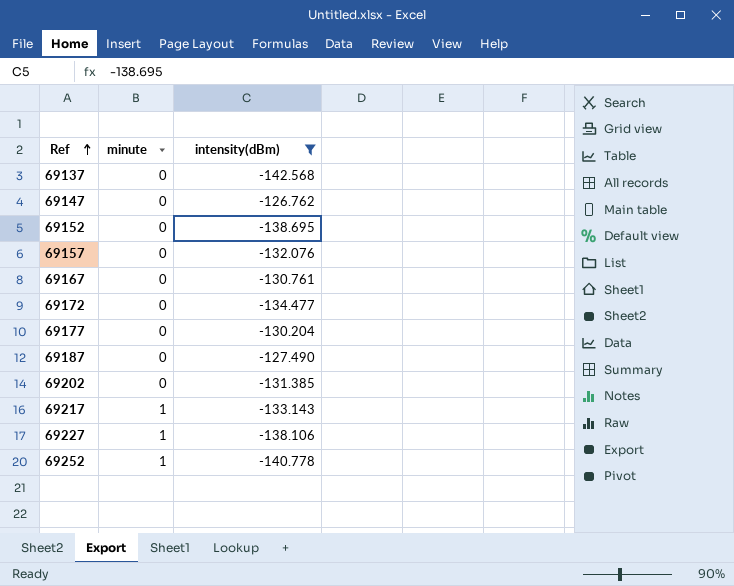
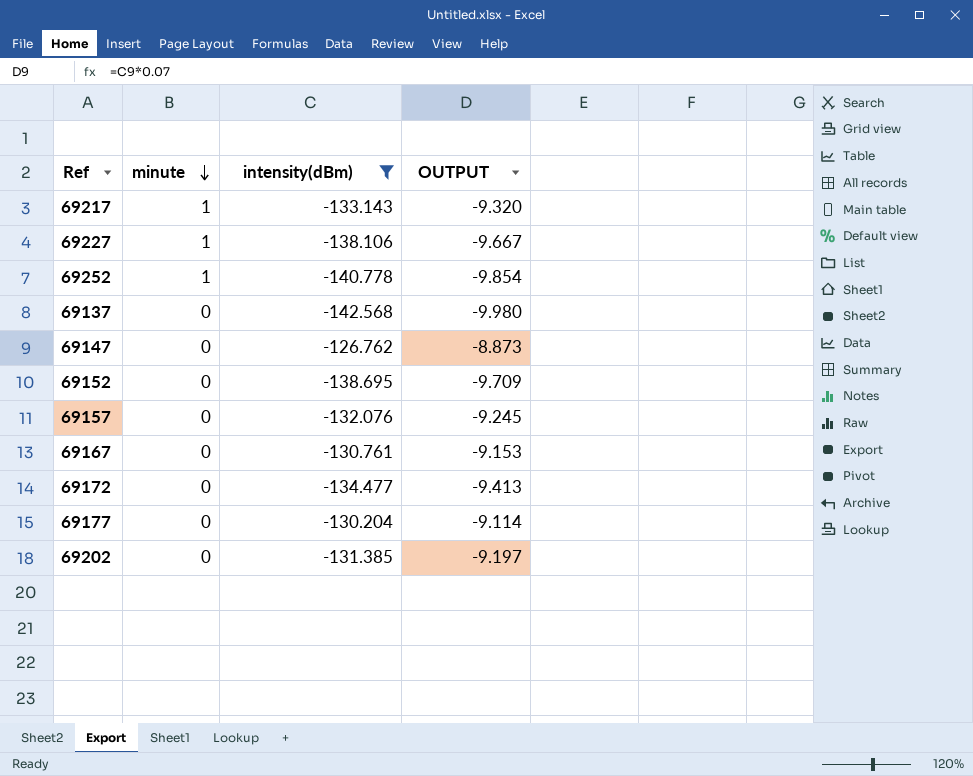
row order: Ref ascending -> minute descending
column OUTPUT | formula: none -> [intensity(dBm)] * 0.07
row 69187: 0 | -127.490 -> none

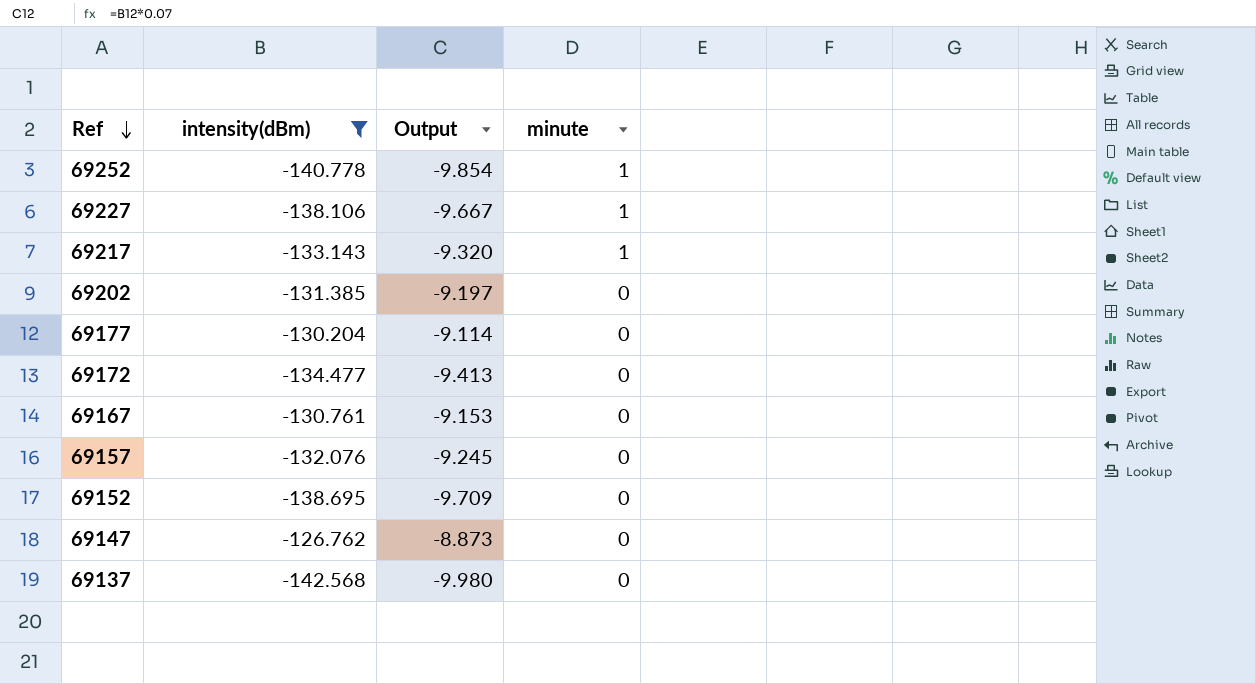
row order: minute descending -> Ref descending
column name: OUTPUT -> Output
column minute | position: 2 -> 4

